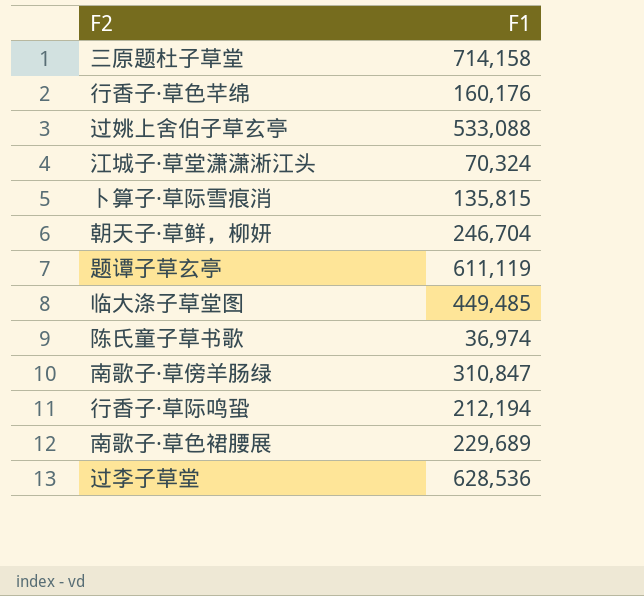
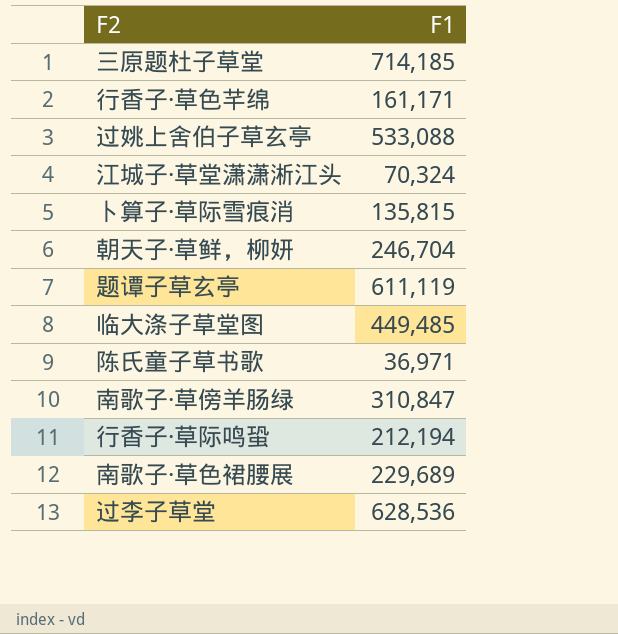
三原题杜子草堂 | F1: 714,158 -> 714,185
行香子·草色芊绵 | F1: 160,176 -> 161,171
陈氏童子草书歌 | F1: 36,974 -> 36,971

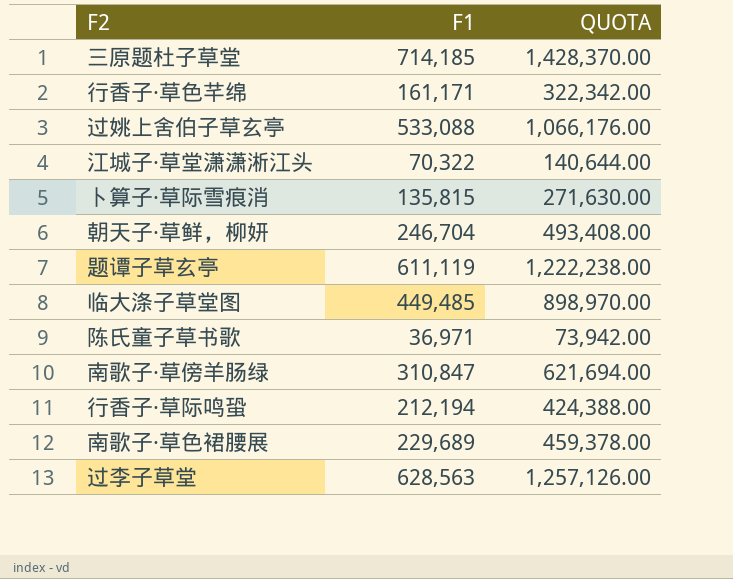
column QUOTA | formula: none -> [F1] * 2
江城子·草堂潇潇淅江头 | F1: 70,324 -> 70,322
过李子草堂 | F1: 628,536 -> 628,563

